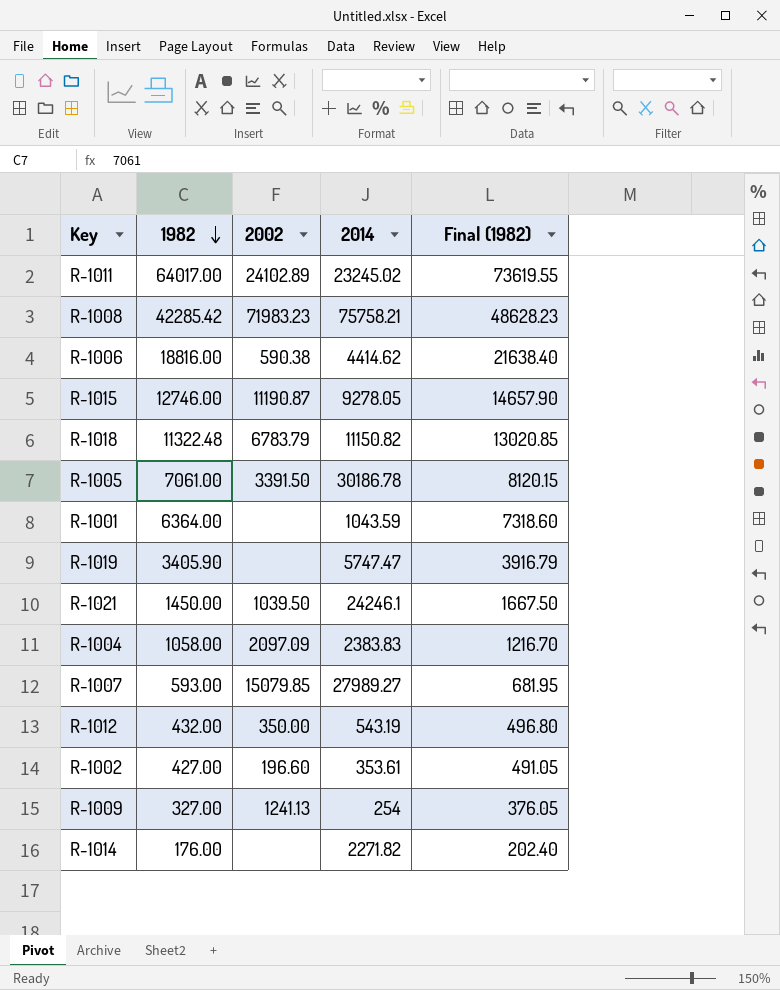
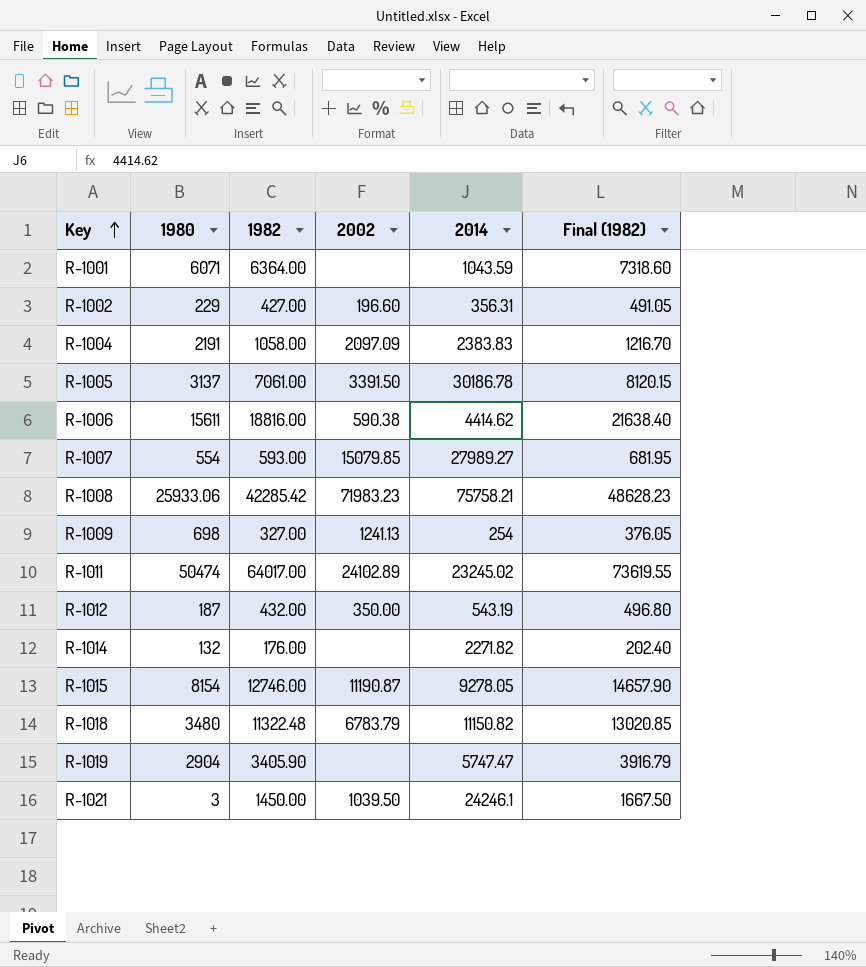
row order: 1982 descending -> Key ascending
column 1980 | position: none -> 2
R-1002 | 2014: 353.61 -> 356.31

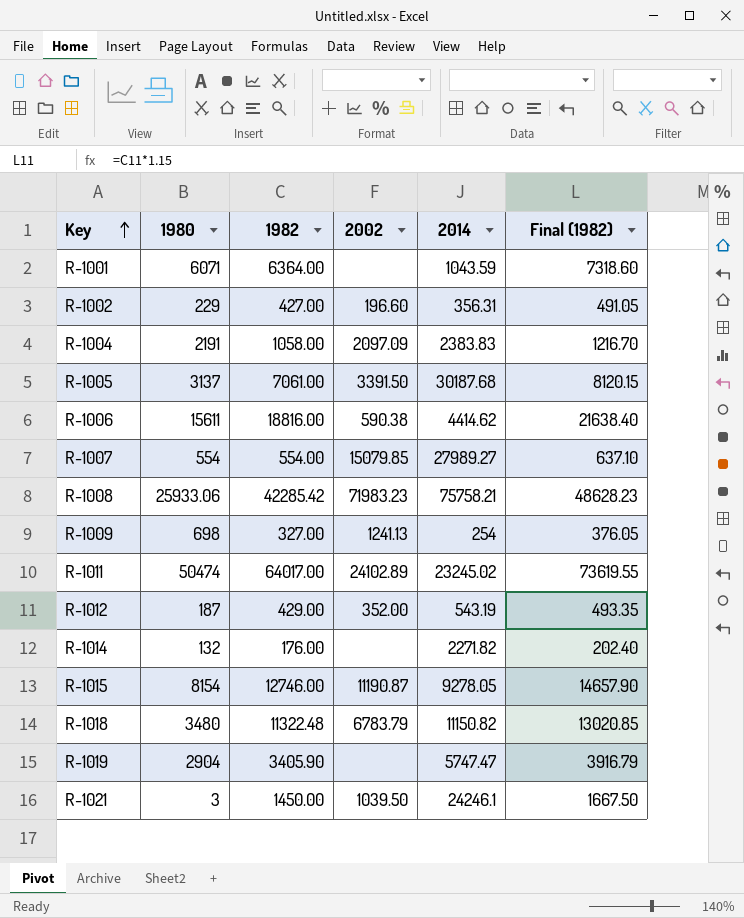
R-1005 | 2014: 30186.78 -> 30187.68
R-1007 | 1982: 593.00 -> 554.00
R-1007 | Final (1982): 681.95 -> 637.10
R-1012 | 1982: 432.00 -> 429.00
R-1012 | 2002: 350.00 -> 352.00
R-1012 | Final (1982): 496.80 -> 493.35

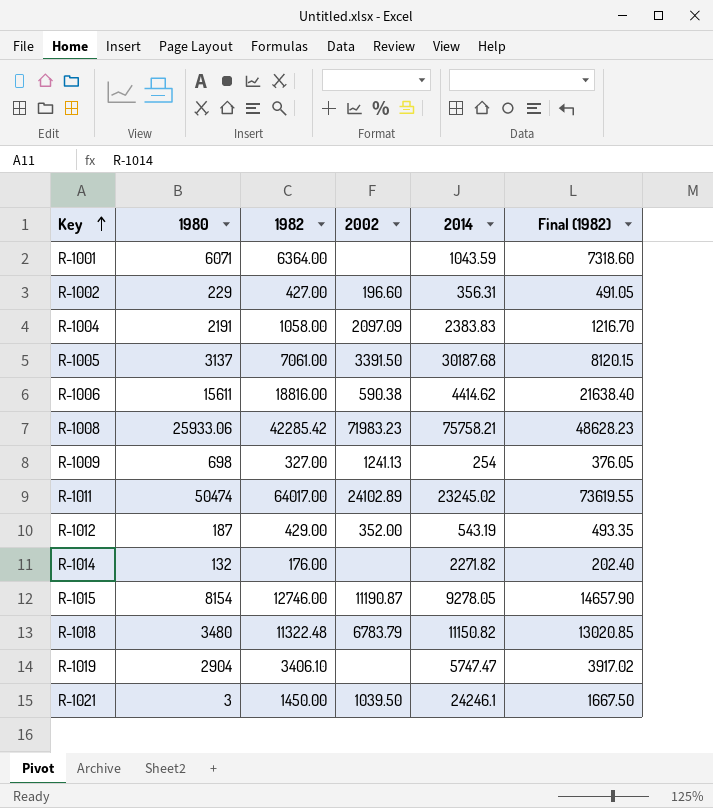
row R-1007: 554 | 554.00 | 15079.85 | 27989.27 | 637.10 -> none
R-1019 | 1982: 3405.90 -> 3406.10
R-1019 | Final (1982): 3916.79 -> 3917.02

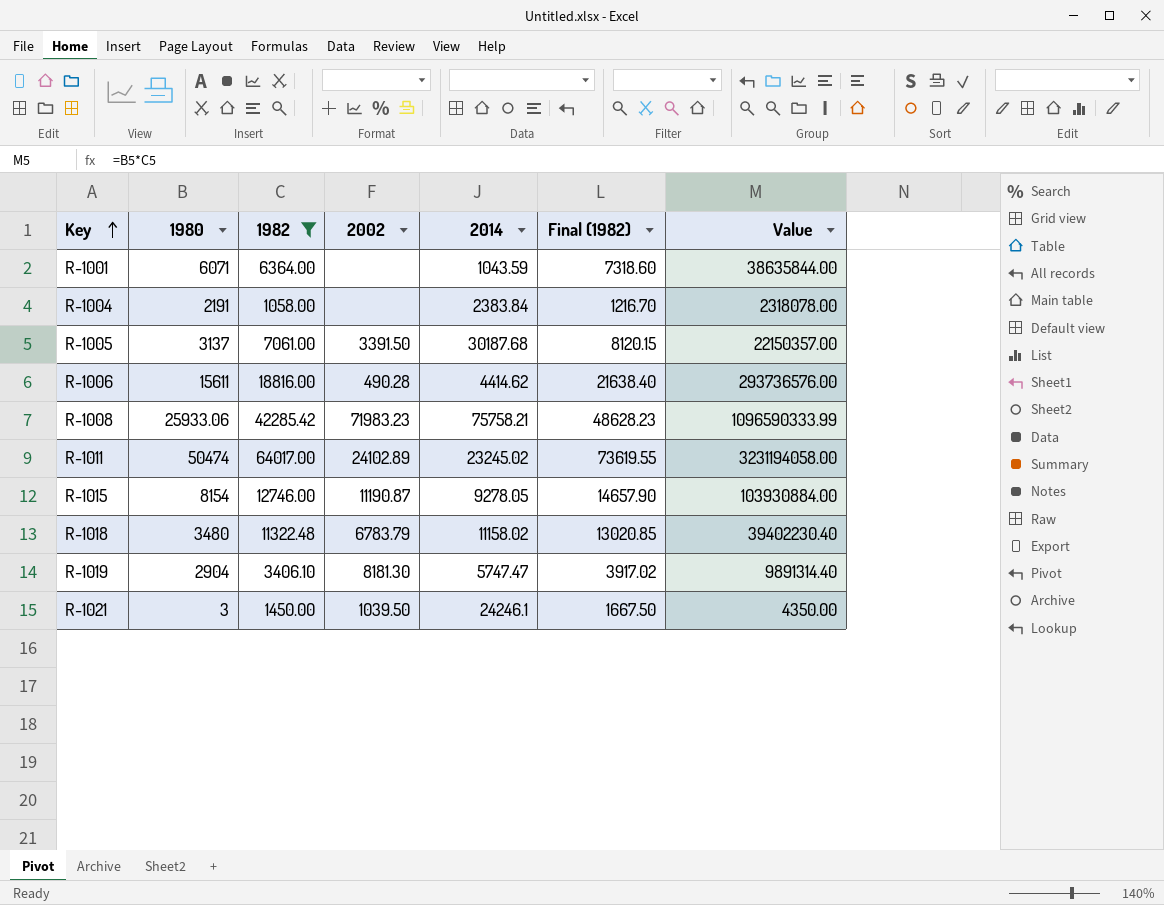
filter: none -> 1982 >= 1058.00
column Value | formula: none -> [1980] * [1982]
R-1004 | 2002: 2097.09 -> none
R-1004 | 2014: 2383.83 -> 2383.84
R-1006 | 2002: 590.38 -> 490.28
R-1018 | 2014: 11150.82 -> 11158.02
R-1019 | 2002: none -> 8181.30

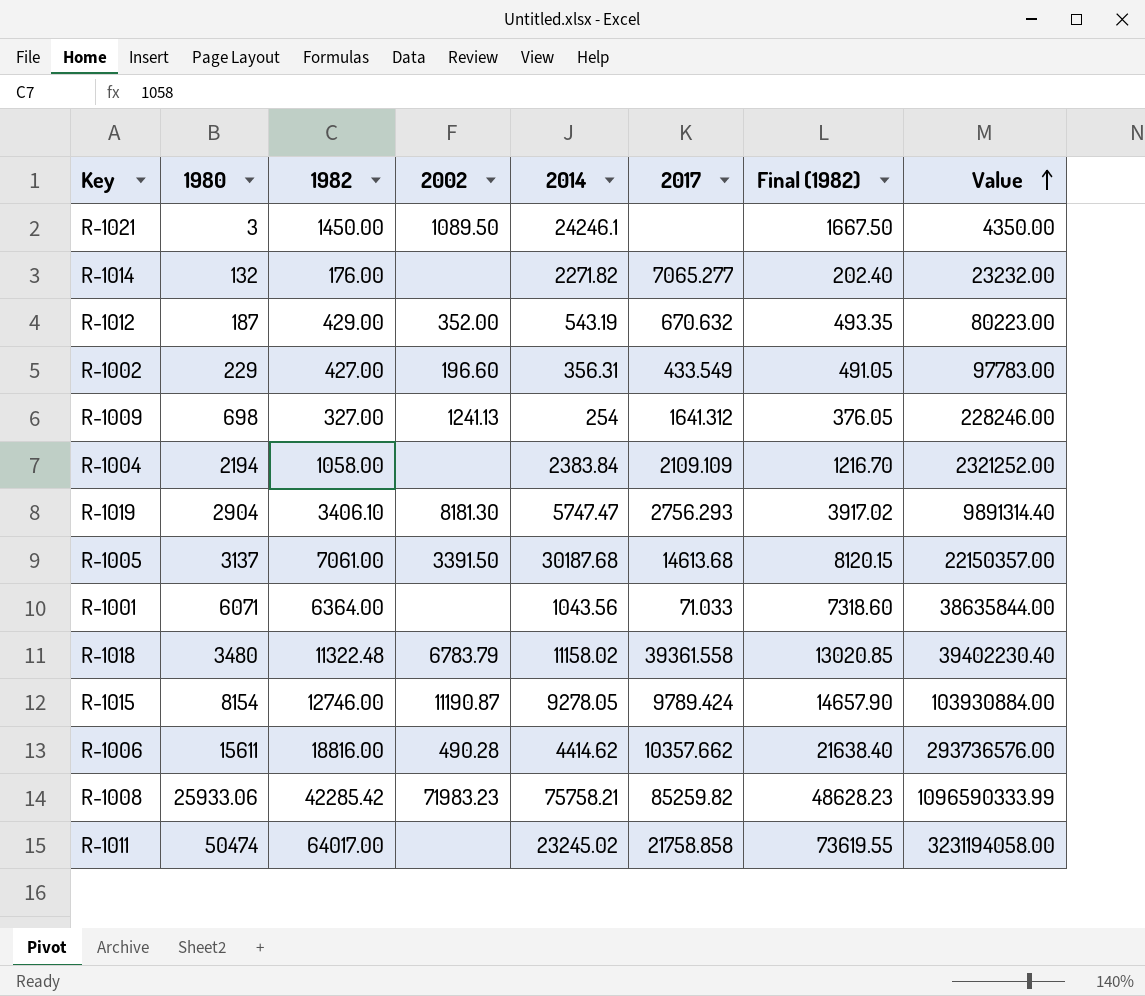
filter: 1982 >= 1058.00 -> none
row order: Key ascending -> Value ascending
column 2017 | position: none -> 6
R-1021 | 2002: 1039.50 -> 1089.50
R-1004 | 1980: 2191 -> 2194
R-1004 | Value: 2318078.00 -> 2321252.00
R-1001 | 2014: 1043.59 -> 1043.56
R-1011 | 2002: 24102.89 -> none

